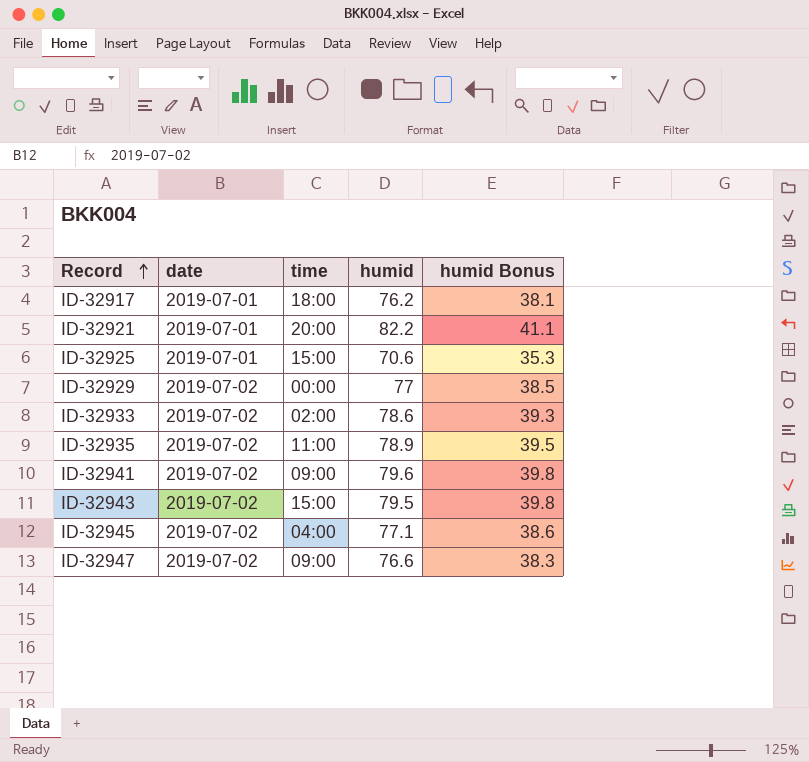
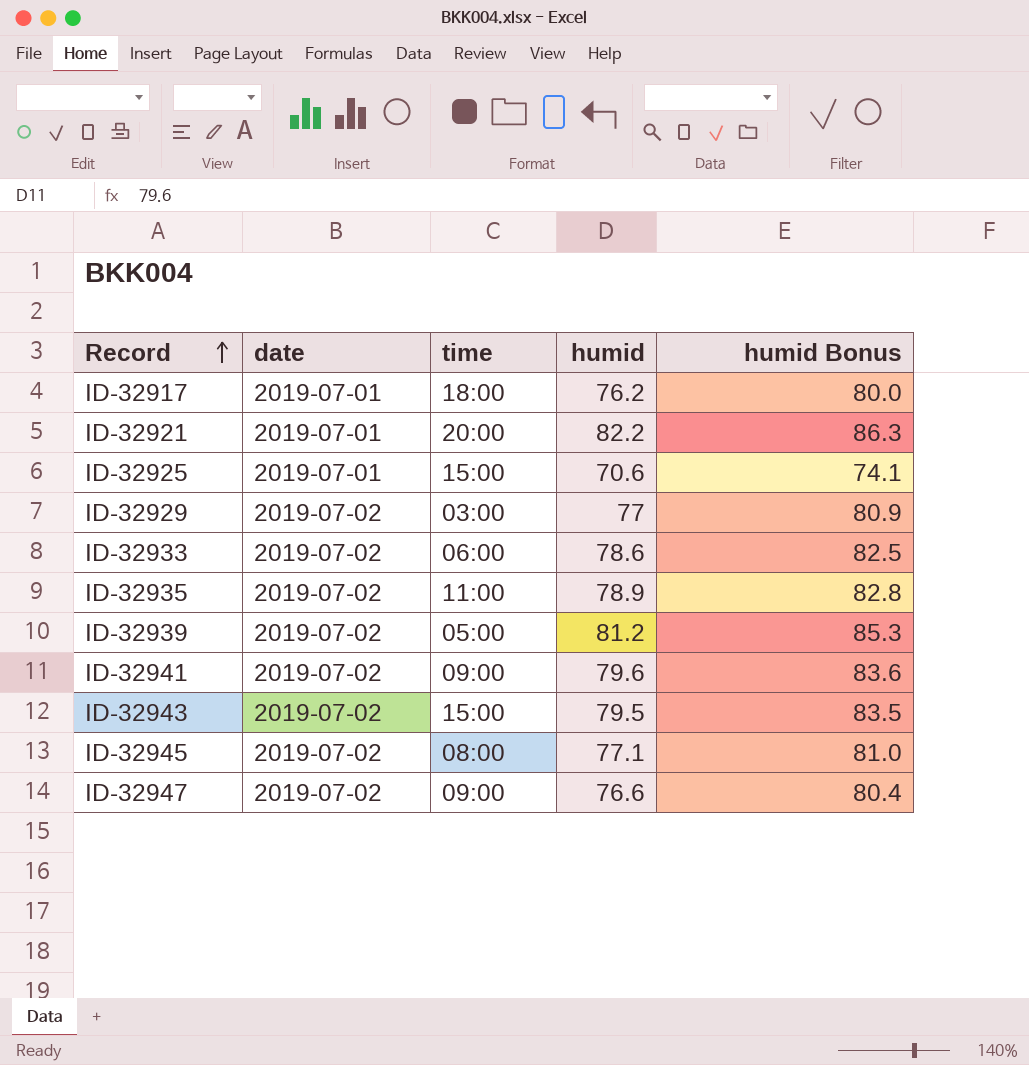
column humid Bonus | formula: [humid] * 0.5 -> [humid] * 1.05
ID-32929 | time: 00:00 -> 03:00
ID-32933 | time: 02:00 -> 06:00
row ID-32939: none -> 2019-07-02 | 05:00 | 81.2 | 85.3
ID-32945 | time: 04:00 -> 08:00

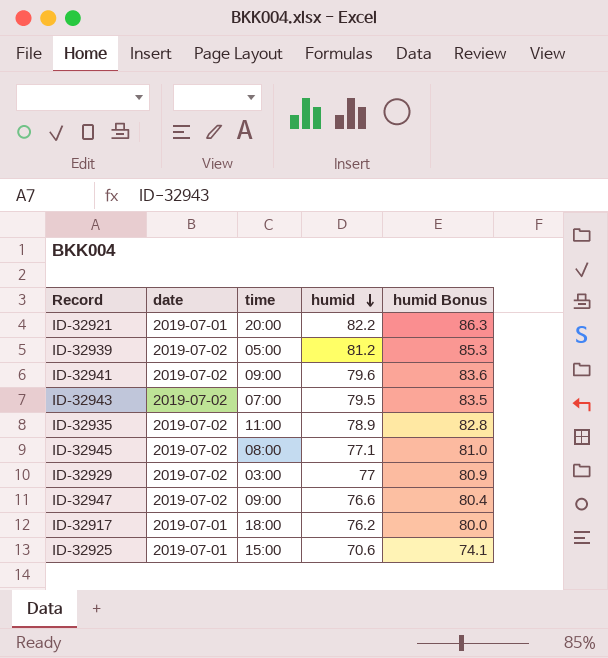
row order: Record ascending -> humid descending
row ID-32933: 2019-07-02 | 06:00 | 78.6 | 82.5 -> none
ID-32943 | time: 15:00 -> 07:00

